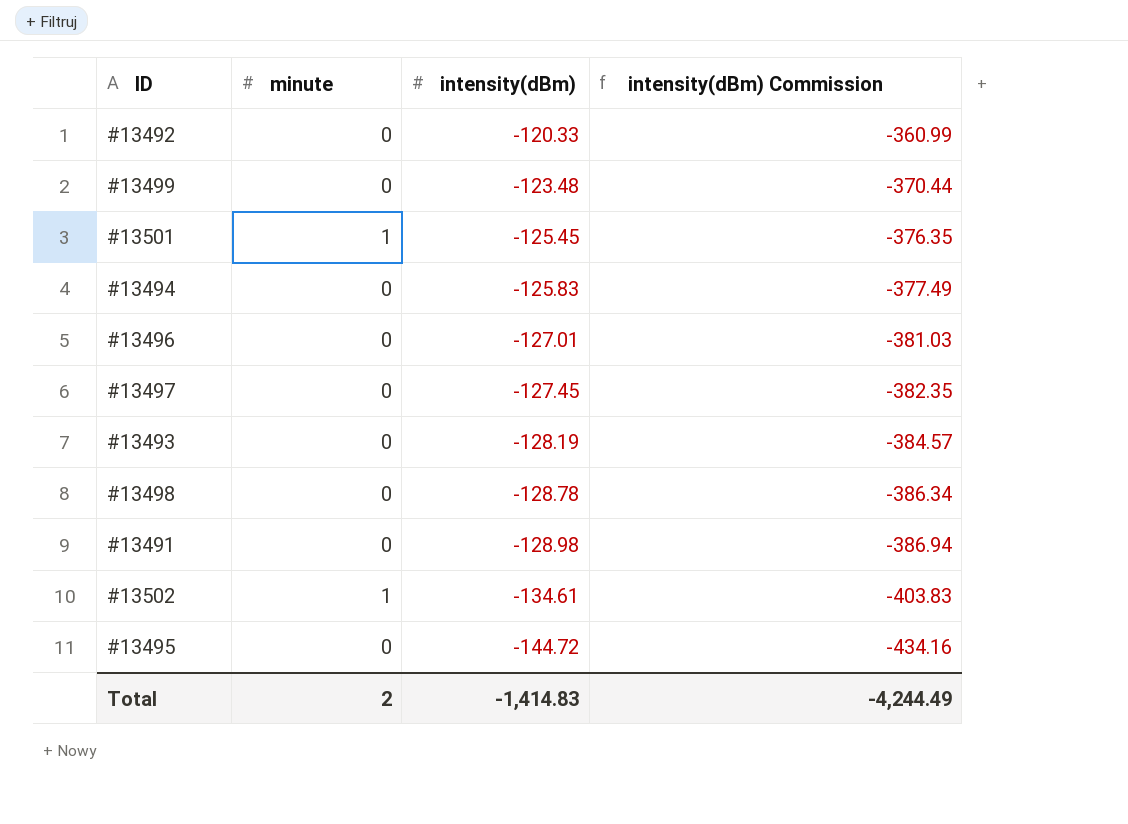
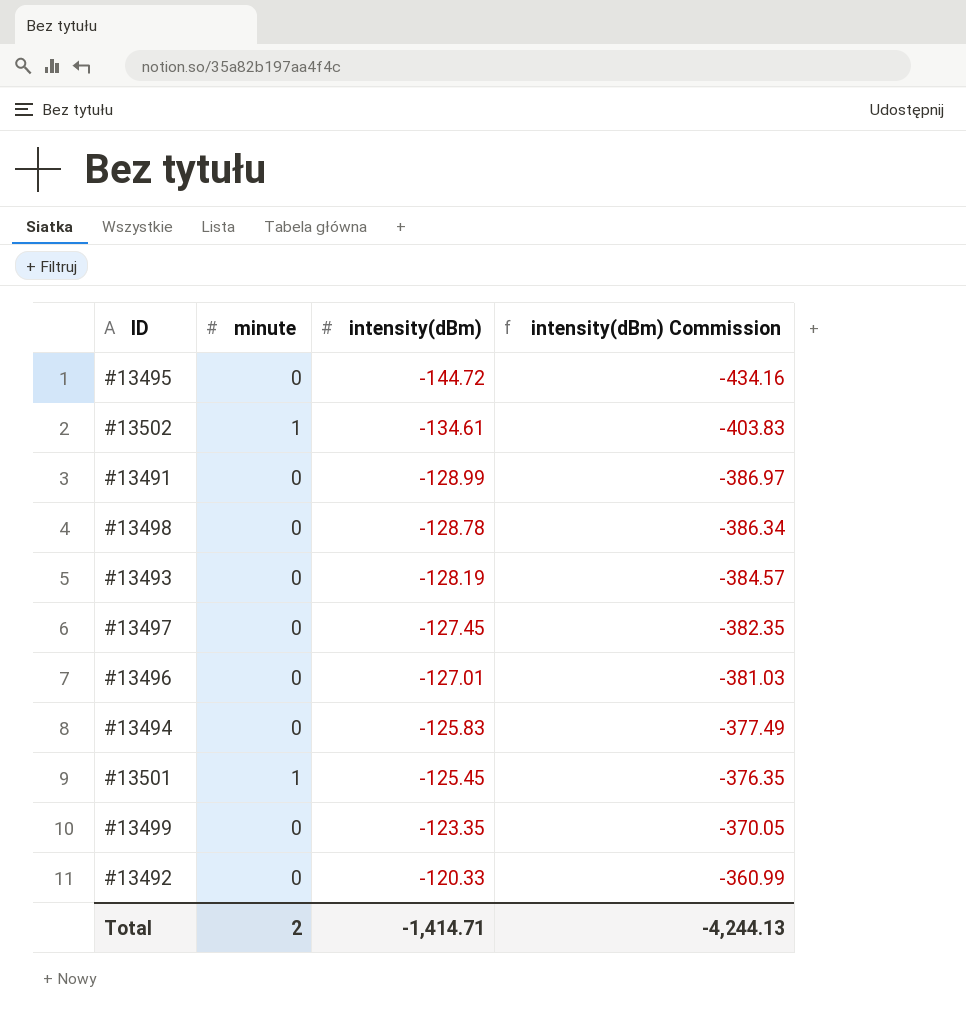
row order: intensity(dBm) descending -> intensity(dBm) ascending
#13491 | intensity(dBm): -128.98 -> -128.99
#13491 | intensity(dBm) Commission: -386.94 -> -386.97
#13499 | intensity(dBm): -123.48 -> -123.35
#13499 | intensity(dBm) Commission: -370.44 -> -370.05
Total | intensity(dBm): -1,414.83 -> -1,414.71
Total | intensity(dBm) Commission: -4,244.49 -> -4,244.13

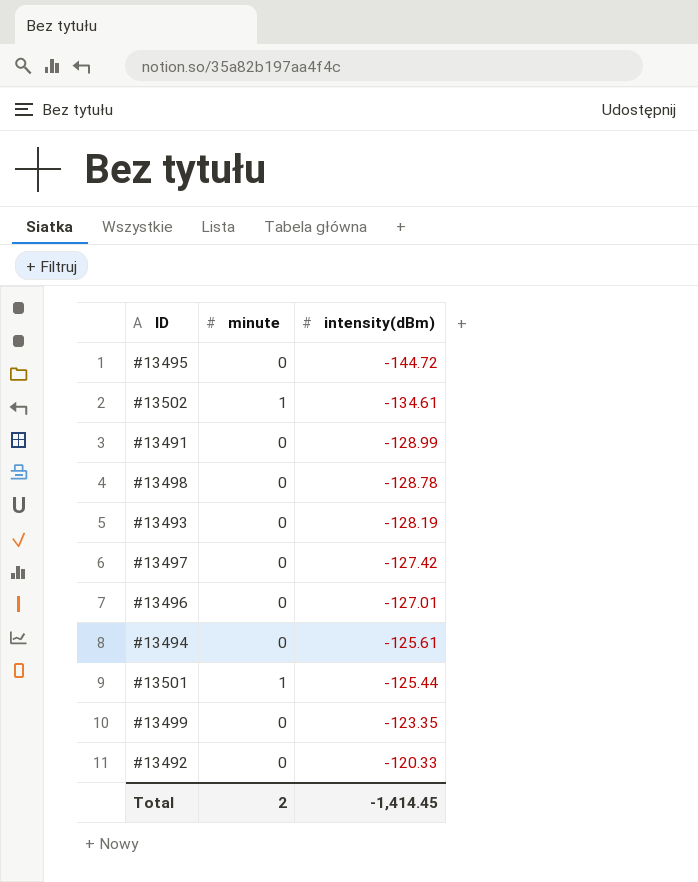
column intensity(dBm) Commission | formula: [intensity(dBm)] * 3 -> none
#13497 | intensity(dBm): -127.45 -> -127.42
#13494 | intensity(dBm): -125.83 -> -125.61
#13501 | intensity(dBm): -125.45 -> -125.44
Total | intensity(dBm): -1,414.71 -> -1,414.45

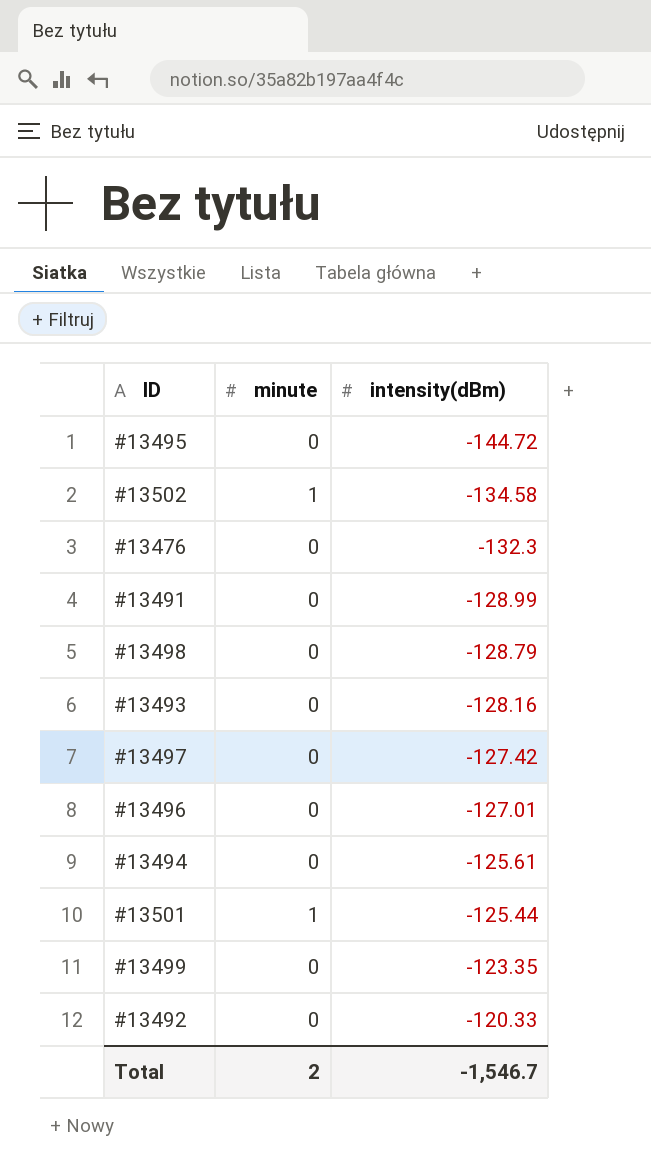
#13502 | intensity(dBm): -134.61 -> -134.58
row #13476: none -> 0 | -132.3
#13498 | intensity(dBm): -128.78 -> -128.79
#13493 | intensity(dBm): -128.19 -> -128.16
Total | intensity(dBm): -1,414.45 -> -1,546.7

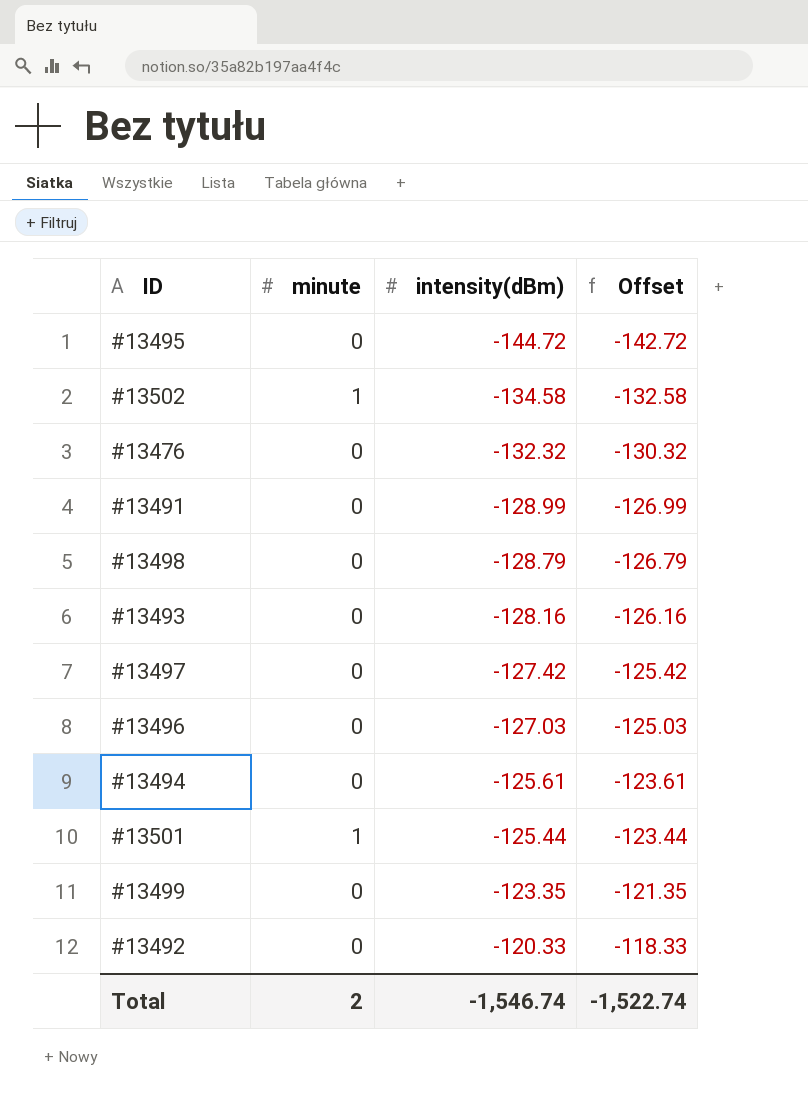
column Offset | formula: none -> [intensity(dBm)] + 2
#13476 | intensity(dBm): -132.3 -> -132.32
#13496 | intensity(dBm): -127.01 -> -127.03
Total | intensity(dBm): -1,546.7 -> -1,546.74

